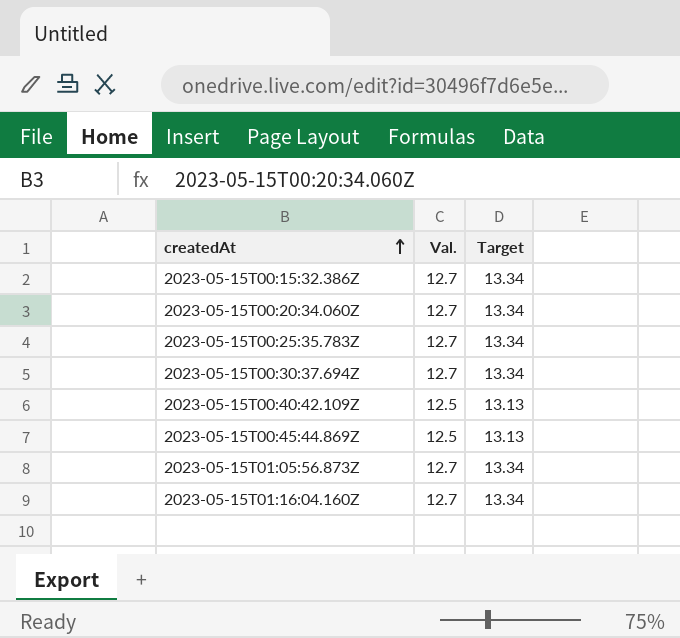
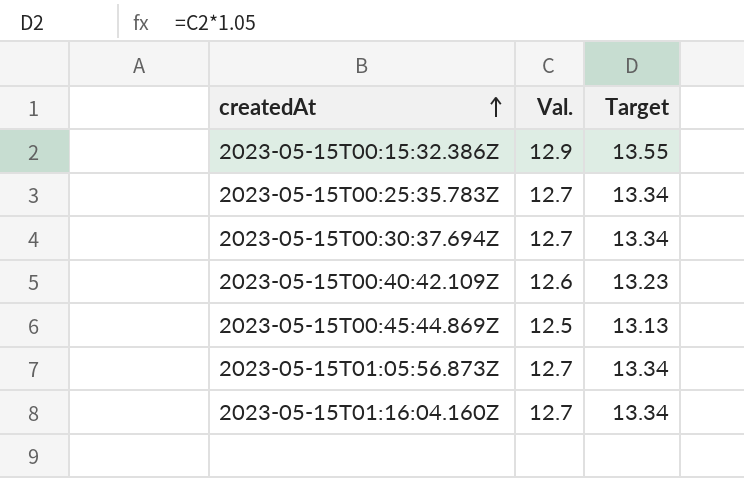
row 2023-05-15T00:20:34.060Z: 12.7 | 13.34 -> none
2023-05-15T00:15:32.386Z | Val.: 12.7 -> 12.9
2023-05-15T00:15:32.386Z | Target: 13.34 -> 13.55
2023-05-15T00:40:42.109Z | Val.: 12.5 -> 12.6
2023-05-15T00:40:42.109Z | Target: 13.13 -> 13.23

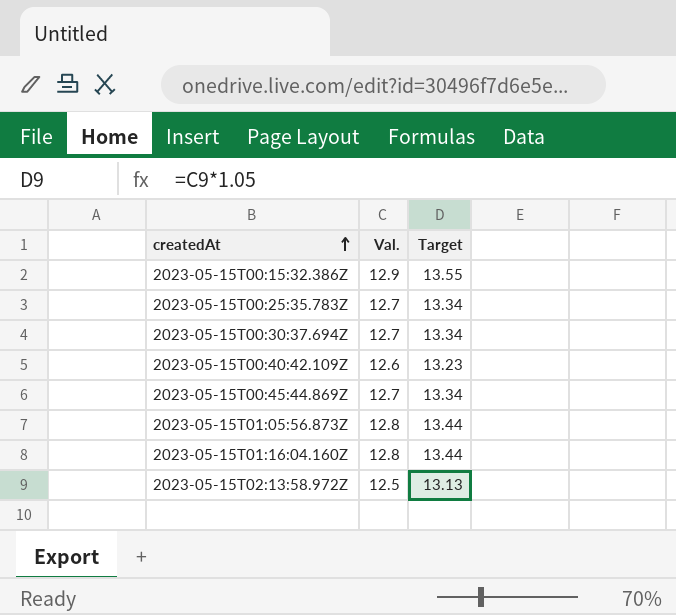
2023-05-15T00:45:44.869Z | Val.: 12.5 -> 12.7
2023-05-15T00:45:44.869Z | Target: 13.13 -> 13.34
2023-05-15T01:05:56.873Z | Val.: 12.7 -> 12.8
2023-05-15T01:05:56.873Z | Target: 13.34 -> 13.44
2023-05-15T01:16:04.160Z | Val.: 12.7 -> 12.8
2023-05-15T01:16:04.160Z | Target: 13.34 -> 13.44
row 2023-05-15T02:13:58.972Z: none -> 12.5 | 13.13

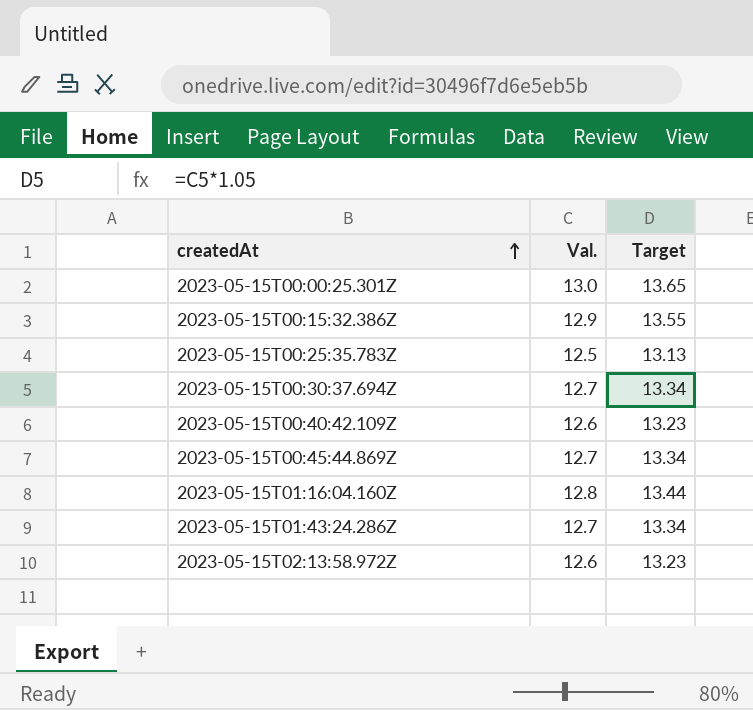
row 2023-05-15T01:05:56.873Z: 12.8 | 13.44 -> none
row 2023-05-15T00:00:25.301Z: none -> 13.0 | 13.65
2023-05-15T00:25:35.783Z | Val.: 12.7 -> 12.5
2023-05-15T00:25:35.783Z | Target: 13.34 -> 13.13
row 2023-05-15T01:43:24.286Z: none -> 12.7 | 13.34
2023-05-15T02:13:58.972Z | Val.: 12.5 -> 12.6
2023-05-15T02:13:58.972Z | Target: 13.13 -> 13.23

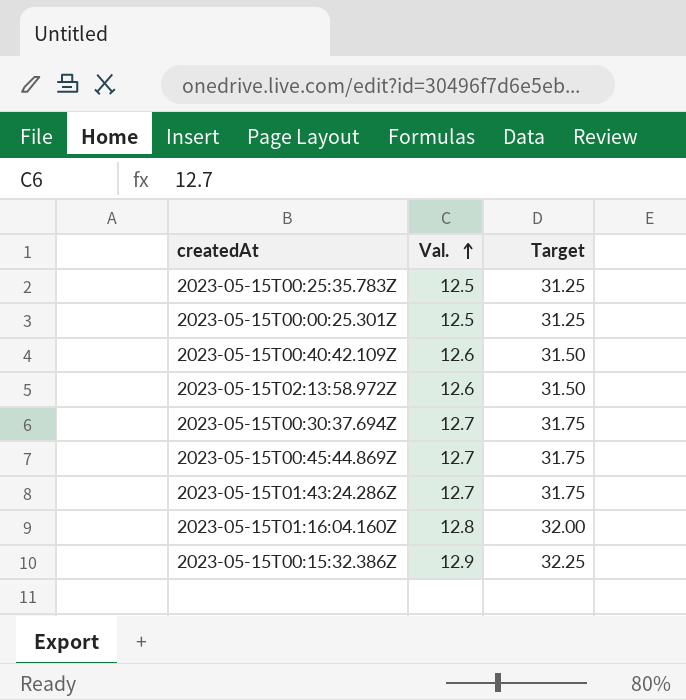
row order: createdAt ascending -> Val. ascending
column Target | formula: [Val.] * 1.05 -> [Val.] * 2.5
2023-05-15T00:00:25.301Z | Val.: 13.0 -> 12.5

